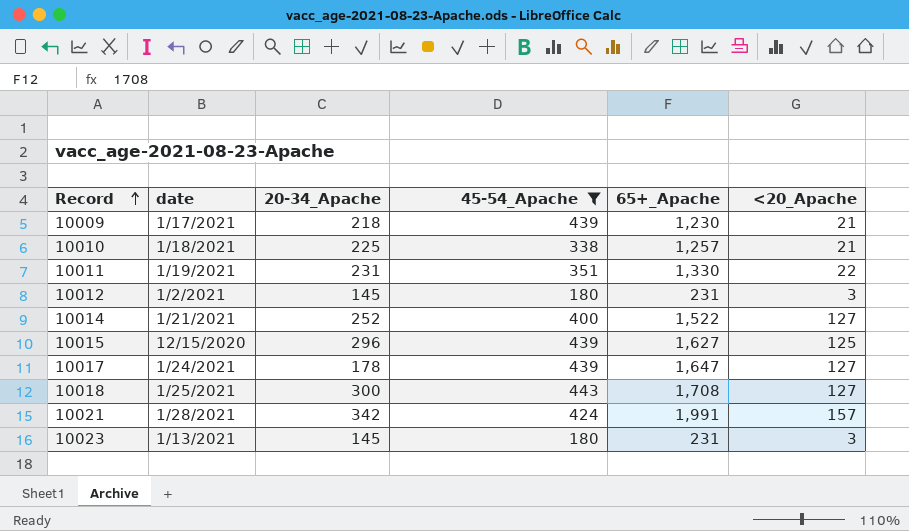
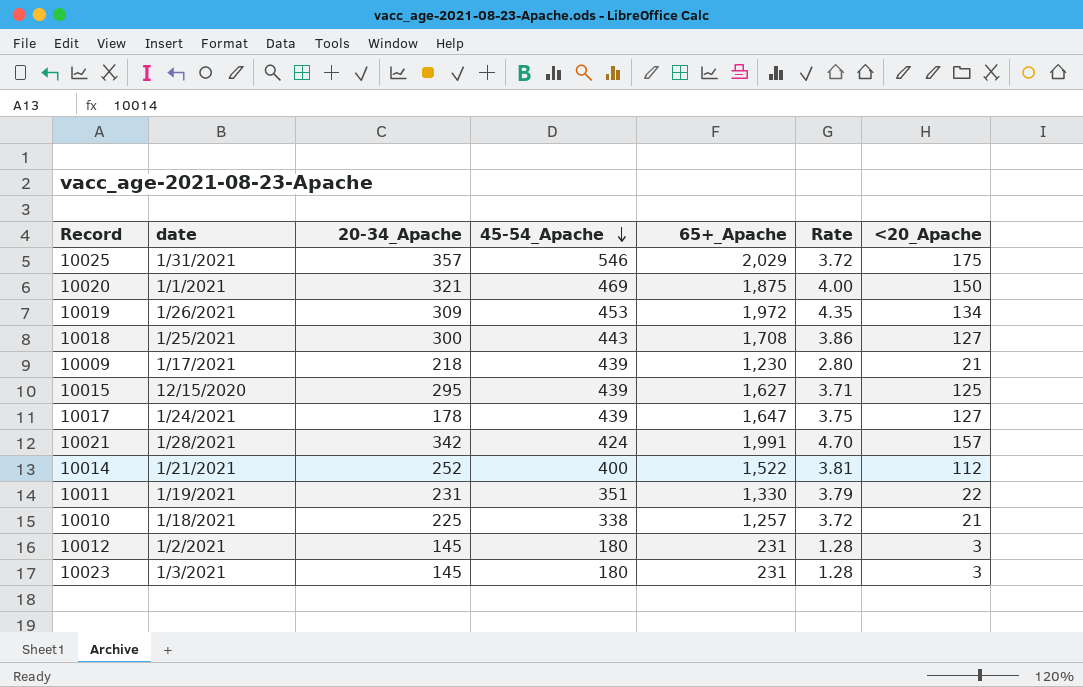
filter: 45-54_Apache <= 443 -> none
row order: Record ascending -> 45-54_Apache descending
column Rate | formula: none -> [65+_Apache] / [45-54_Apache]
10015 | 20-34_Apache: 296 -> 295
10014 | <20_Apache: 127 -> 112
10023 | date: 1/13/2021 -> 1/3/2021

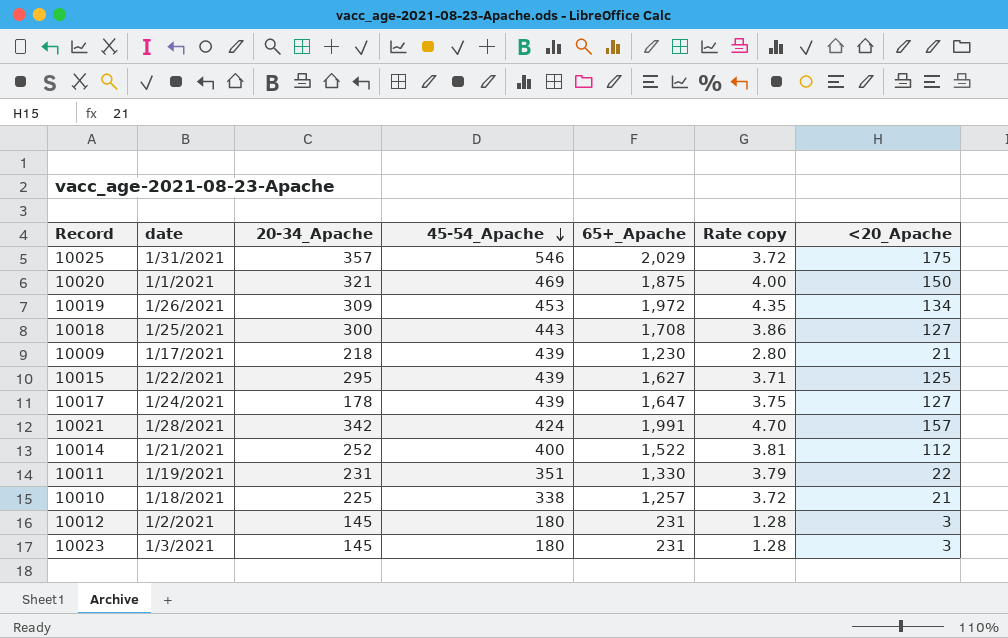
column name: Rate -> Rate copy
10015 | date: 12/15/2020 -> 1/22/2021

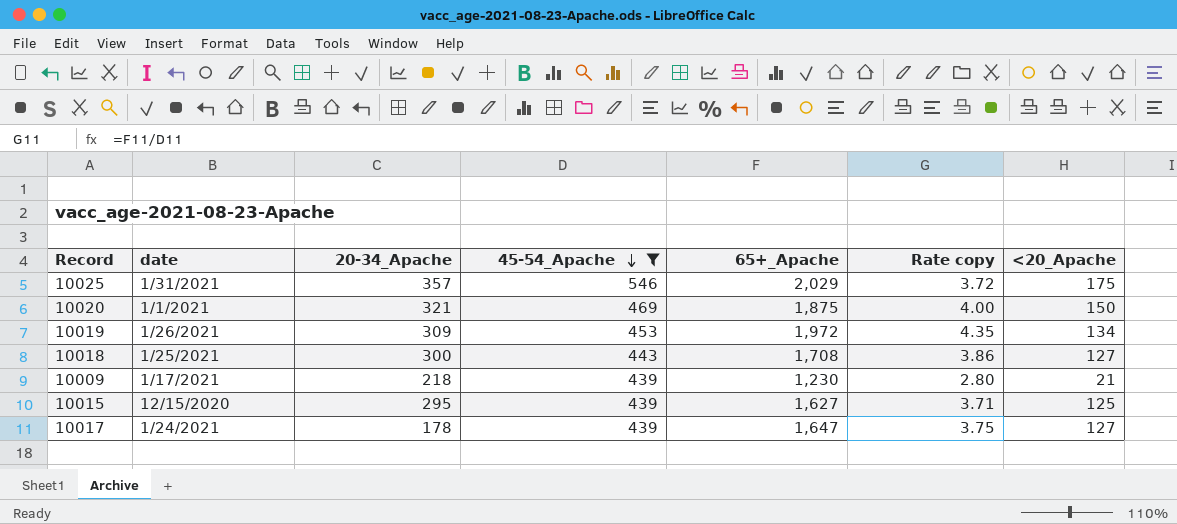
filter: none -> 45-54_Apache >= 439
10015 | date: 1/22/2021 -> 12/15/2020

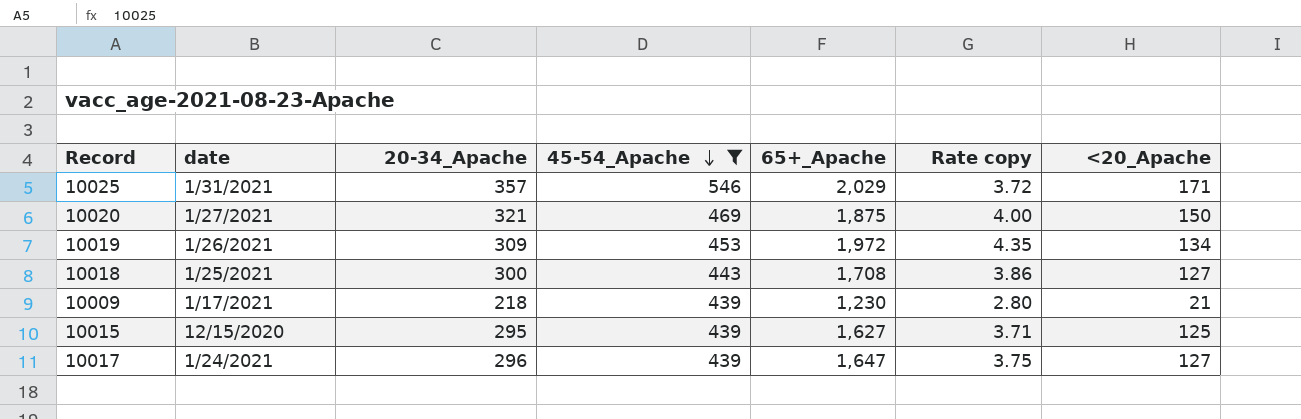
10025 | <20_Apache: 175 -> 171
10020 | date: 1/1/2021 -> 1/27/2021
10017 | 20-34_Apache: 178 -> 296

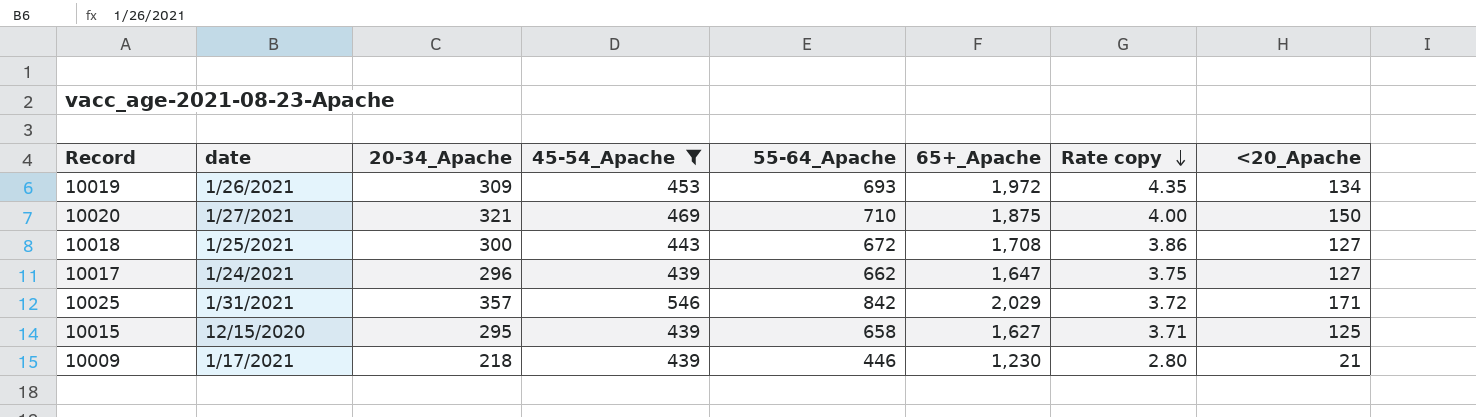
row order: 45-54_Apache descending -> Rate copy descending
column 55-64_Apache | position: none -> 5

